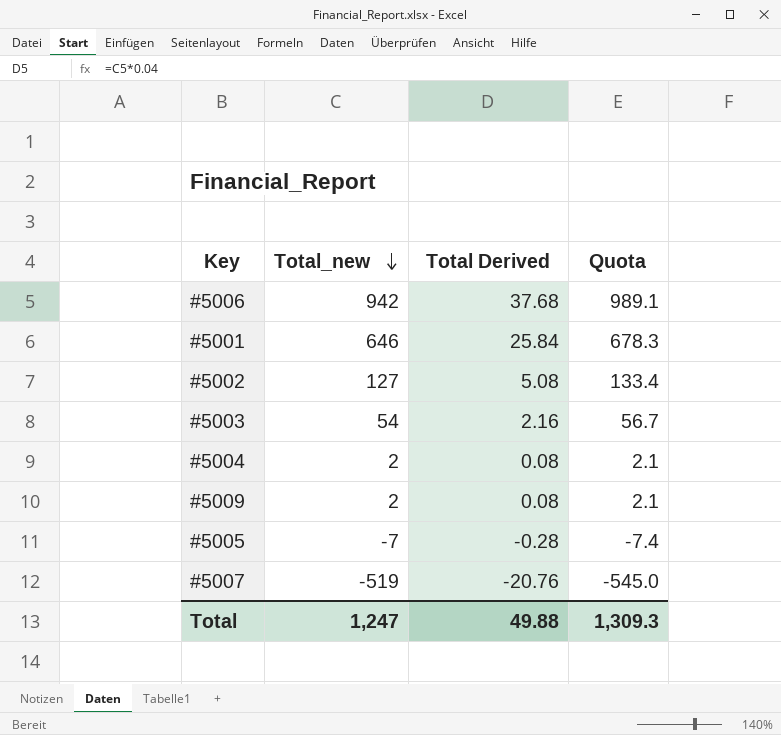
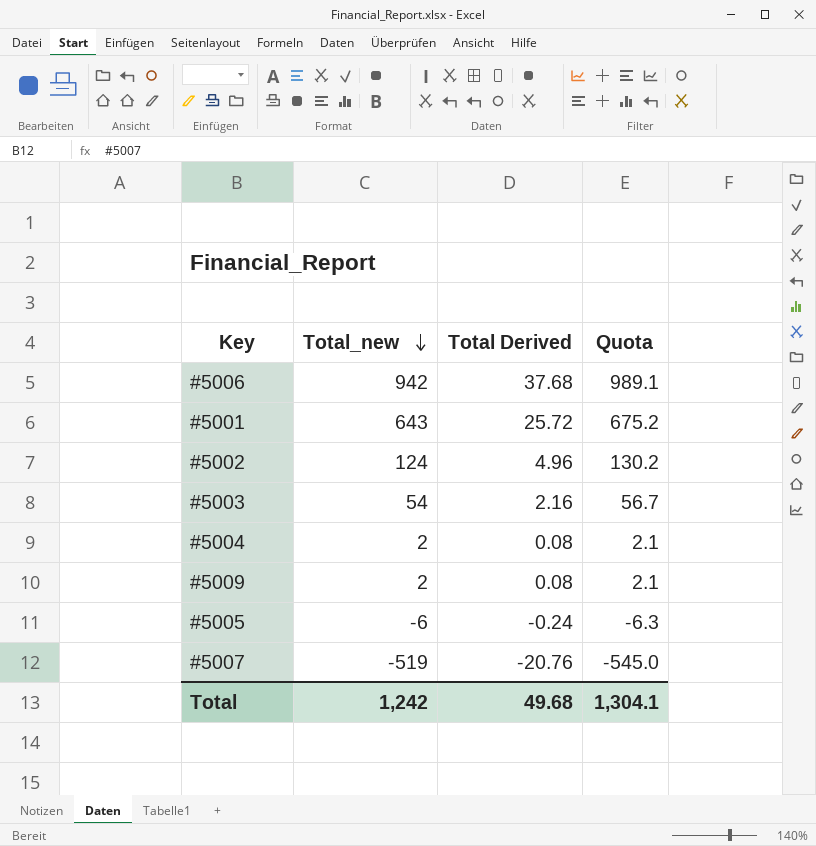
#5001 | Total_new: 646 -> 643
#5001 | Total Derived: 25.84 -> 25.72
#5001 | Quota: 678.3 -> 675.2
#5002 | Total_new: 127 -> 124
#5002 | Total Derived: 5.08 -> 4.96
#5002 | Quota: 133.4 -> 130.2
#5005 | Total_new: -7 -> -6
#5005 | Total Derived: -0.28 -> -0.24
#5005 | Quota: -7.4 -> -6.3
Total | Total_new: 1,247 -> 1,242
Total | Total Derived: 49.88 -> 49.68
Total | Quota: 1,309.3 -> 1,304.1

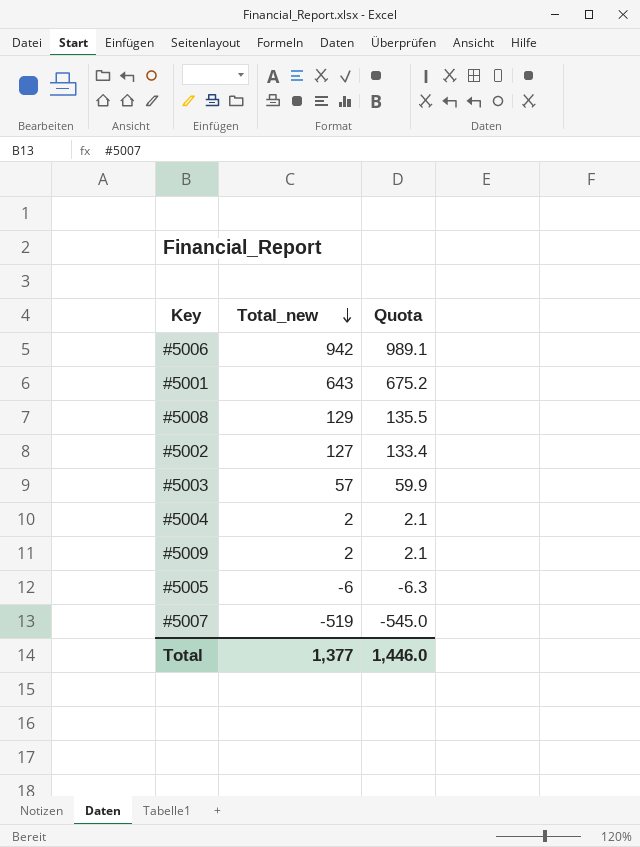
column Total Derived | formula: [Total_new] * 0.04 -> none
row #5008: none -> 129 | 135.5
#5002 | Total_new: 124 -> 127
#5002 | Quota: 130.2 -> 133.4
#5003 | Total_new: 54 -> 57
#5003 | Quota: 56.7 -> 59.9
Total | Total_new: 1,242 -> 1,377
Total | Quota: 1,304.1 -> 1,446.0

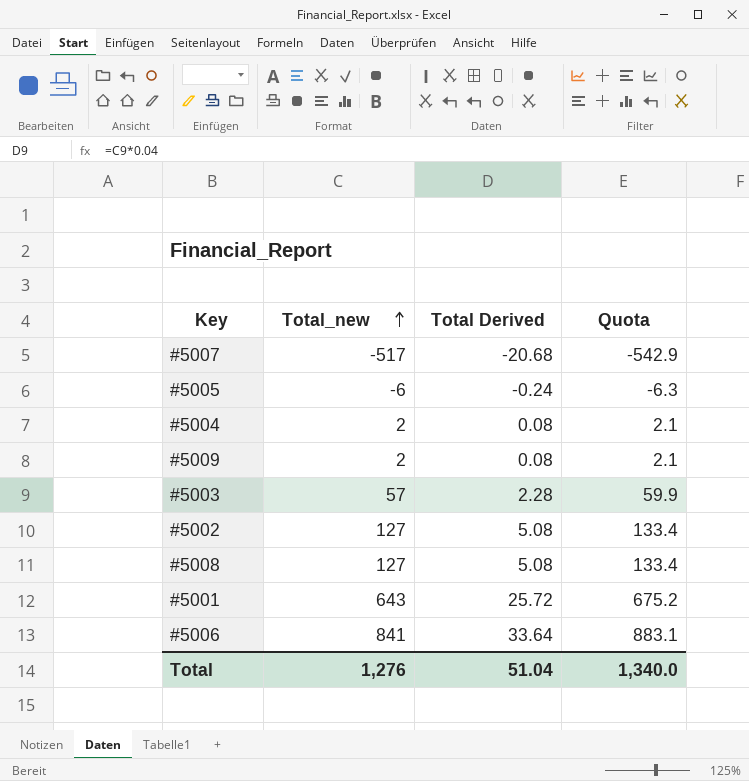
row order: Total_new descending -> Total_new ascending
column Total Derived | formula: none -> [Total_new] * 0.04
#5007 | Total_new: -519 -> -517
#5007 | Quota: -545.0 -> -542.9
#5008 | Total_new: 129 -> 127
#5008 | Quota: 135.5 -> 133.4
#5006 | Total_new: 942 -> 841
#5006 | Quota: 989.1 -> 883.1
Total | Total_new: 1,377 -> 1,276
Total | Quota: 1,446.0 -> 1,340.0

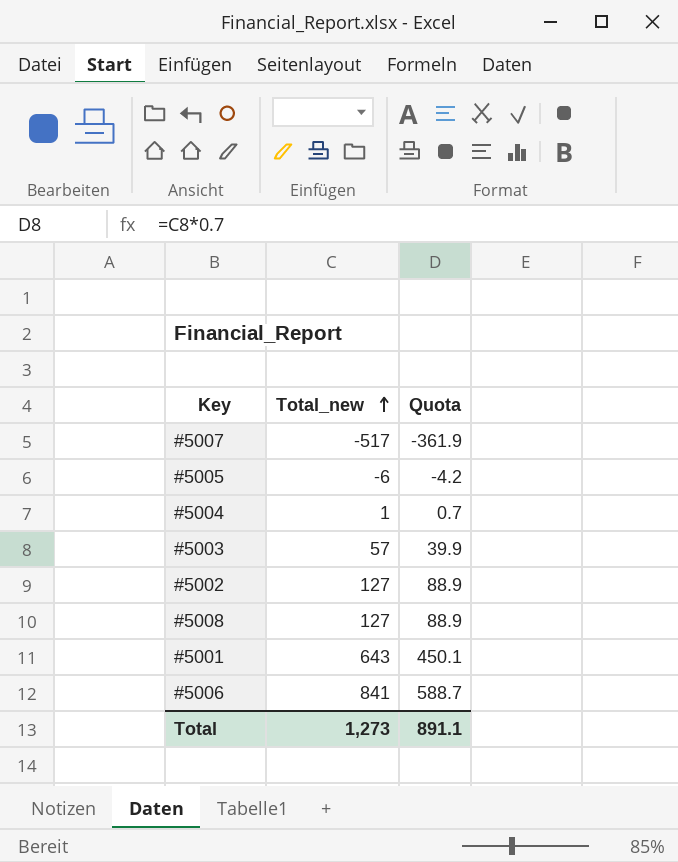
column Total Derived | formula: [Total_new] * 0.04 -> none
column Quota | formula: [Total_new] * 1.05 -> [Total_new] * 0.7
row #5009: 2 | 0.08 | 2.1 -> none
#5004 | Total_new: 2 -> 1
Total | Total_new: 1,276 -> 1,273
Total | Quota: 1,340.0 -> 891.1

